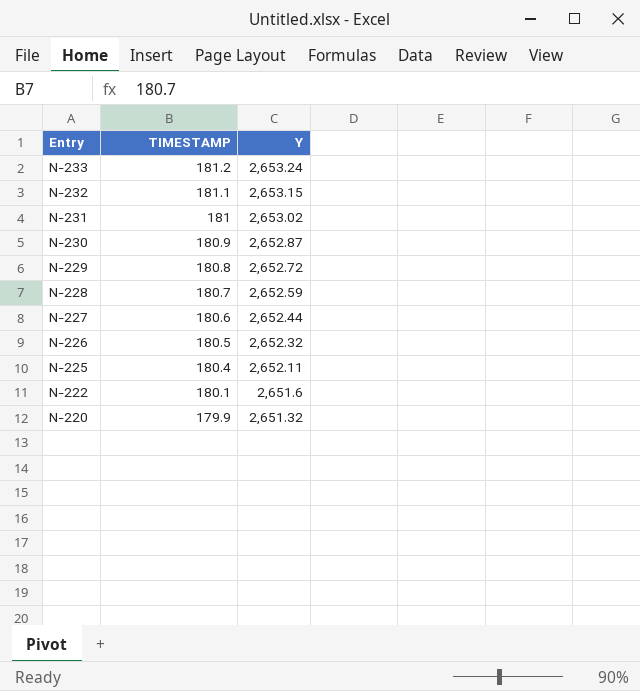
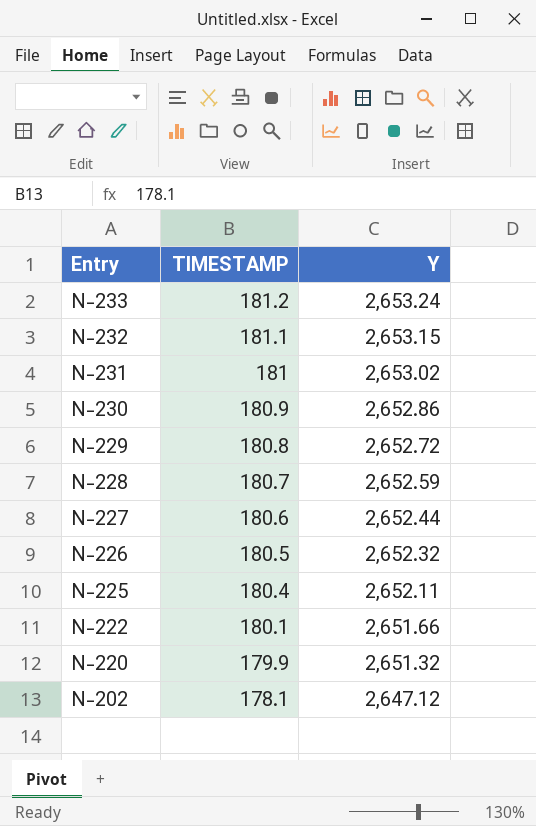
N-230 | Y: 2,652.87 -> 2,652.86
N-222 | Y: 2,651.6 -> 2,651.66
row N-202: none -> 178.1 | 2,647.12

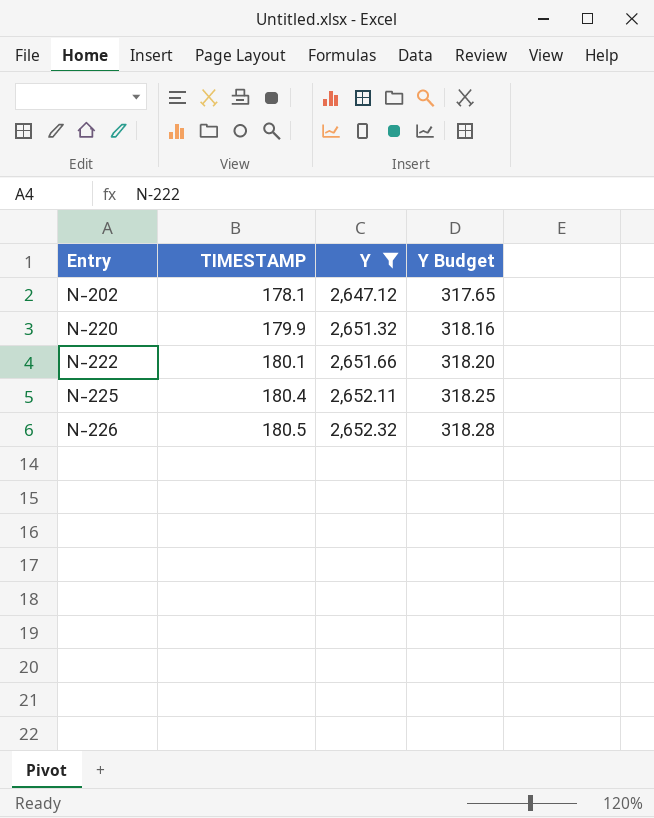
filter: none -> Y <= 2,652.32
row order: Entry descending -> Entry ascending
column Y Budget | formula: none -> [Y] * 0.12

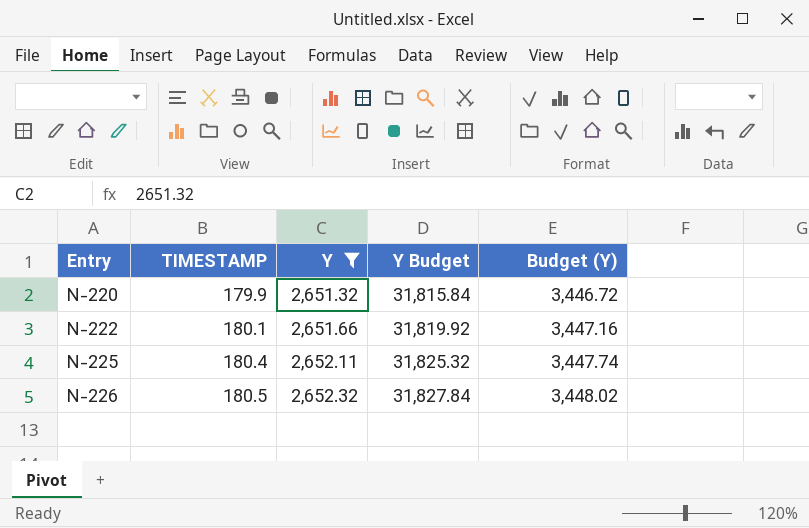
column Y Budget | formula: [Y] * 0.12 -> [Y] * 12
column Budget (Y) | formula: none -> [Y] * 1.3
row N-202: 178.1 | 2,647.12 | 317.65 -> none

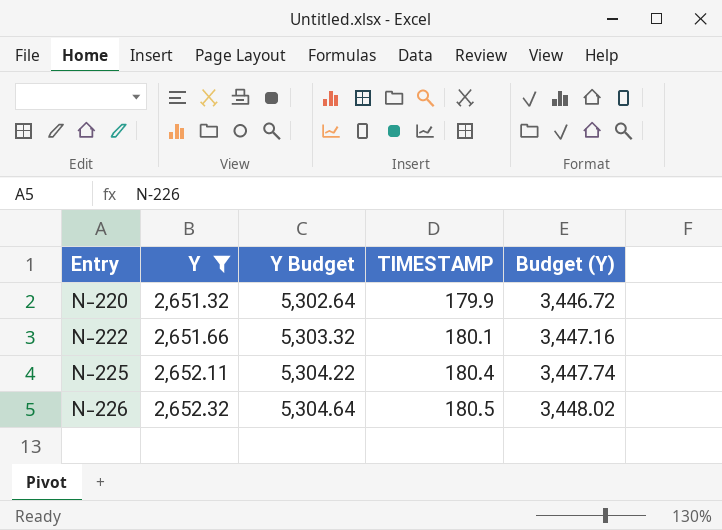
column Y Budget | formula: [Y] * 12 -> [Y] * 2
column TIMESTAMP | position: 2 -> 4

